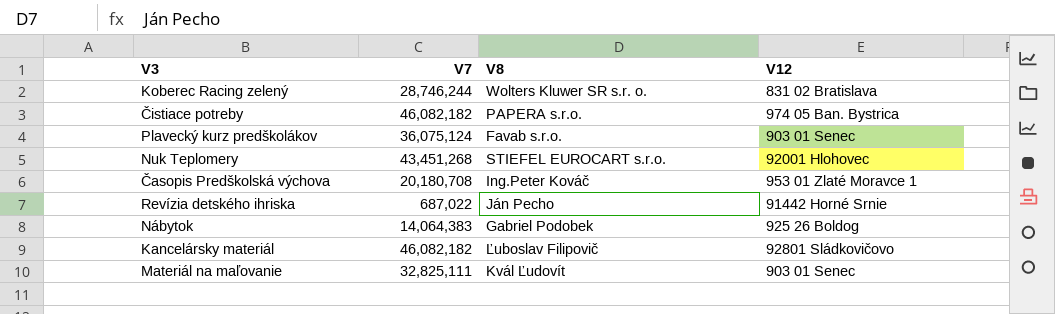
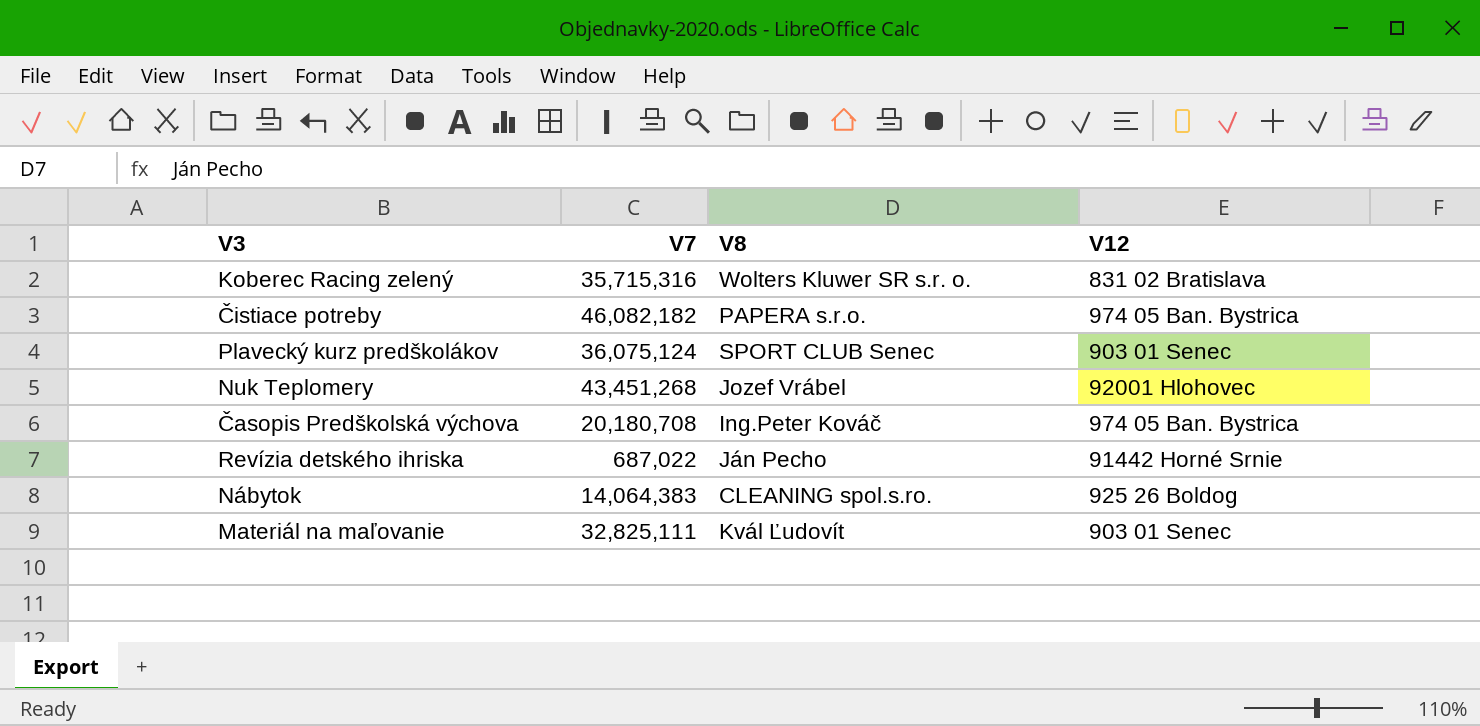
row Kancelársky materiál: 46,082,182 | Ľuboslav Filipovič | 92801 Sládkovičovo -> none
Koberec Racing zelený | V7: 28,746,244 -> 35,715,316
Plavecký kurz predškolákov | V8: Favab s.r.o. -> SPORT CLUB Senec
Nuk Teplomery | V8: STIEFEL EUROCART s.r.o. -> Jozef Vrábel
Časopis Predškolská výchova | V12: 953 01 Zlaté Moravce 1 -> 974 05 Ban. Bystrica
Nábytok | V8: Gabriel Podobek -> CLEANING spol.s.ro.

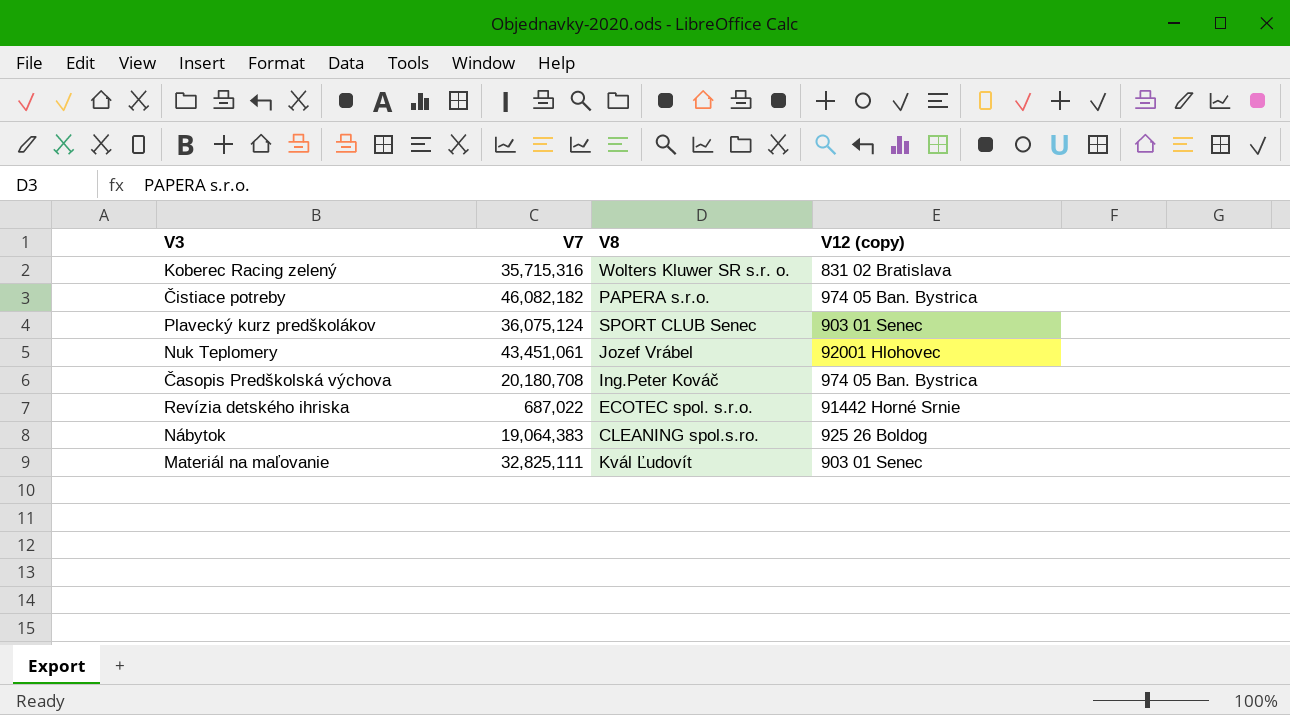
column name: V12 -> V12 (copy)
Nuk Teplomery | V7: 43,451,268 -> 43,451,061
Revízia detského ihriska | V8: Ján Pecho -> ECOTEC spol. s.r.o.
Nábytok | V7: 14,064,383 -> 19,064,383

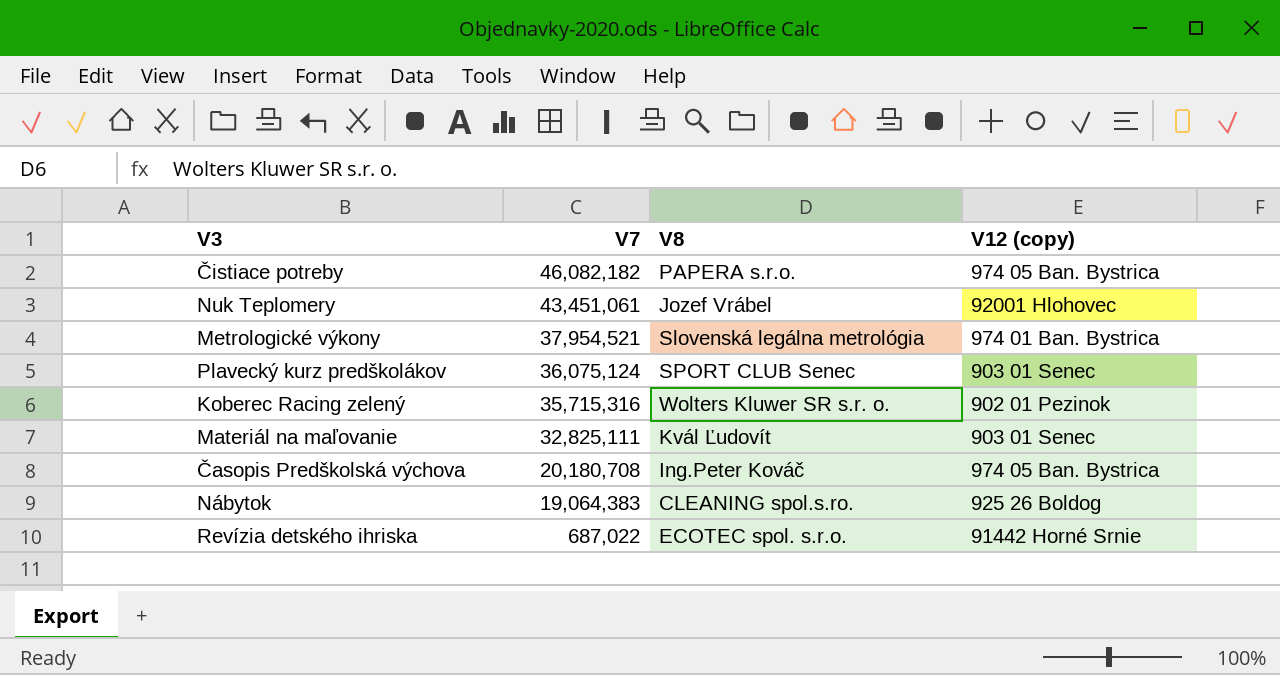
row order: none -> V7 descending
row Metrologické výkony: none -> 37,954,521 | Slovenská legálna metrológia | 974 01 Ban. Bystrica
Koberec Racing zelený | V12 (copy): 831 02 Bratislava -> 902 01 Pezinok

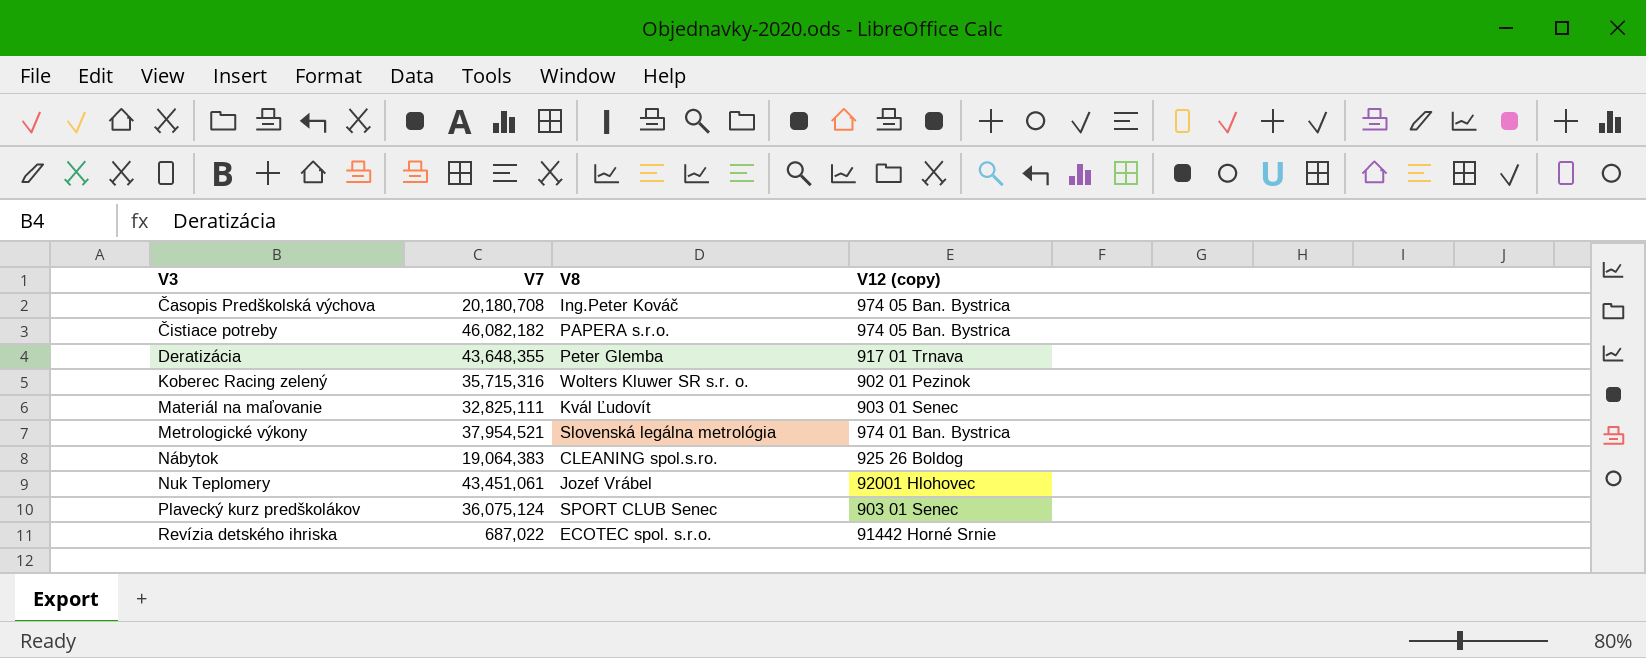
row order: V7 descending -> V3 ascending
row Deratizácia: none -> 43,648,355 | Peter Glemba | 917 01 Trnava

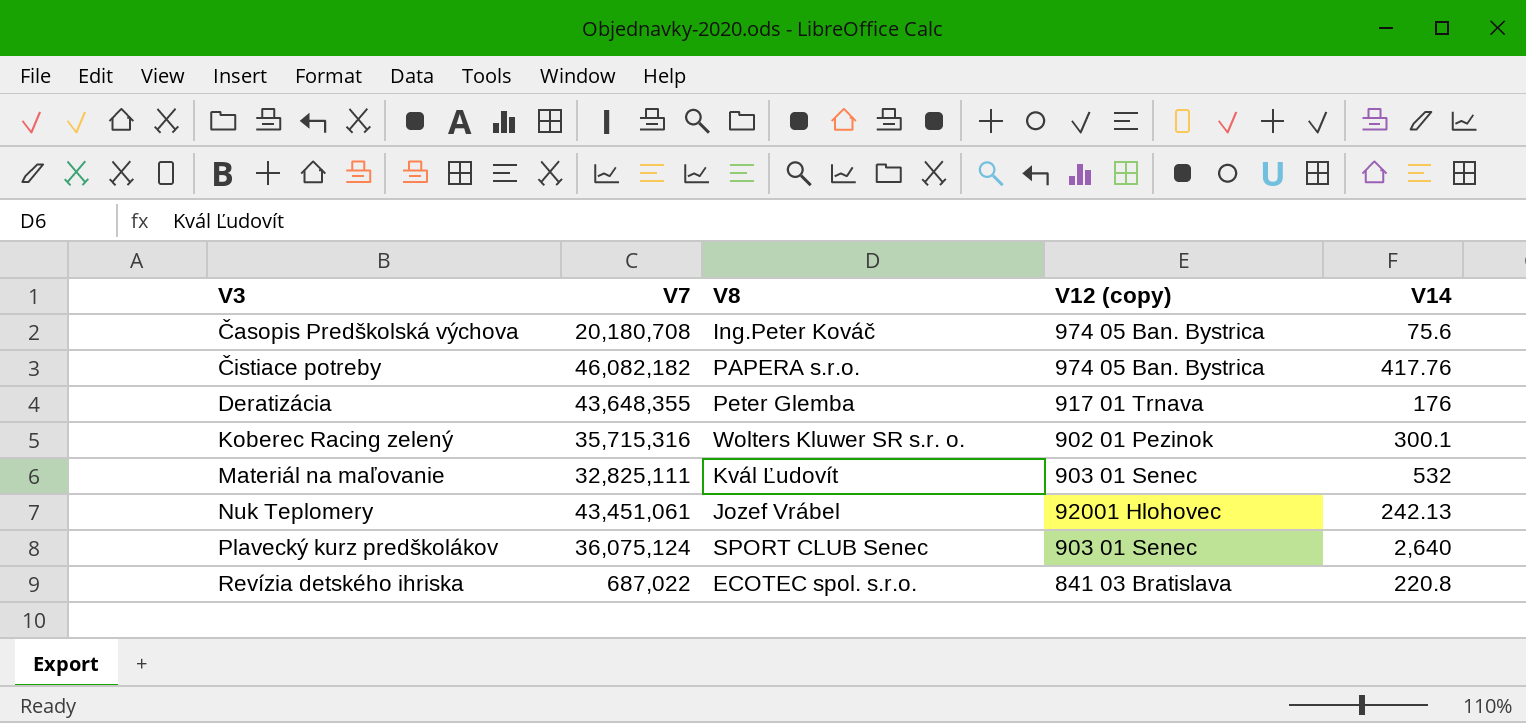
column V14 | position: none -> 5
row Metrologické výkony: 37,954,521 | Slovenská legálna metrológia | 974 01 Ban. Bystrica -> none
row Nábytok: 19,064,383 | CLEANING spol.s.ro. | 925 26 Boldog -> none
Revízia detského ihriska | V12 (copy): 91442 Horné Srnie -> 841 03 Bratislava

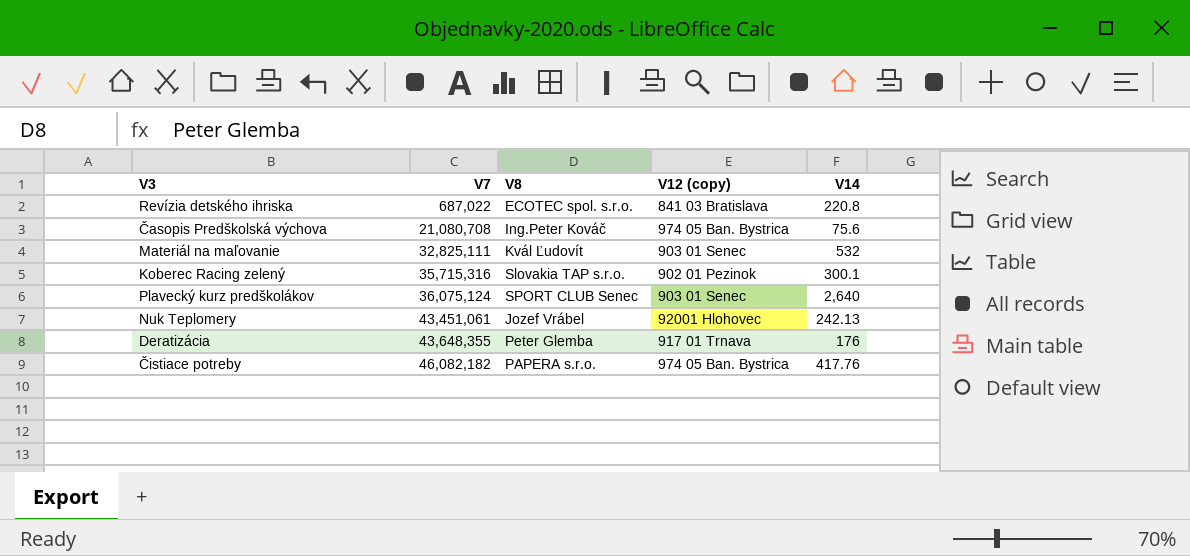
row order: V3 ascending -> V7 ascending
Časopis Predškolská výchova | V7: 20,180,708 -> 21,080,708
Koberec Racing zelený | V8: Wolters Kluwer SR s.r. o. -> Slovakia TAP s.r.o.

